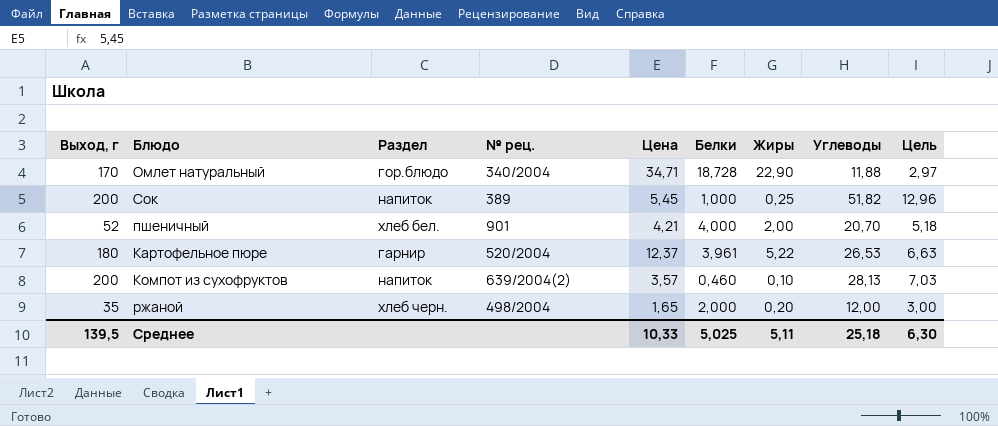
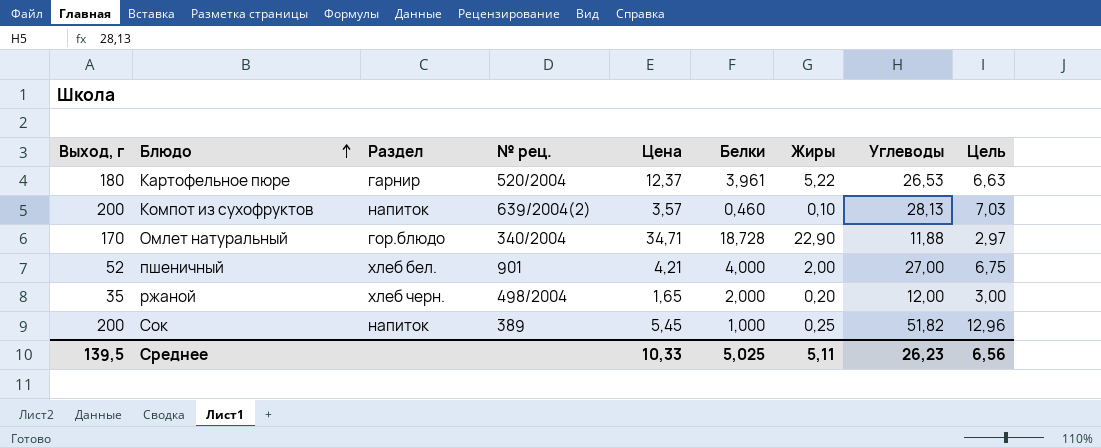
row order: none -> Блюдо ascending
пшеничный | Углеводы: 20,70 -> 27,00
пшеничный | Цель: 5,18 -> 6,75
Среднее | Углеводы: 25,18 -> 26,23
Среднее | Цель: 6,30 -> 6,56

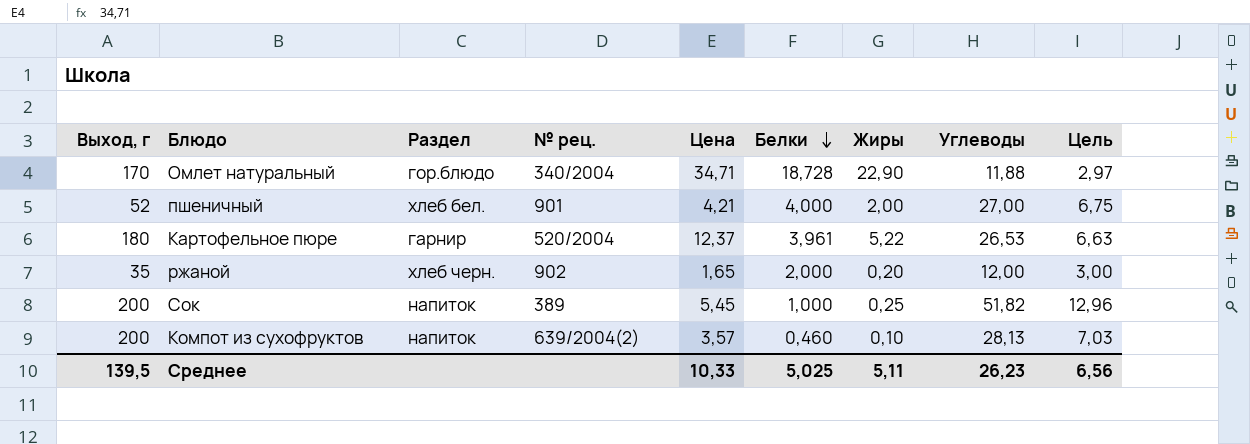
row order: Блюдо ascending -> Белки descending
ржаной | № рец.: 498/2004 -> 902

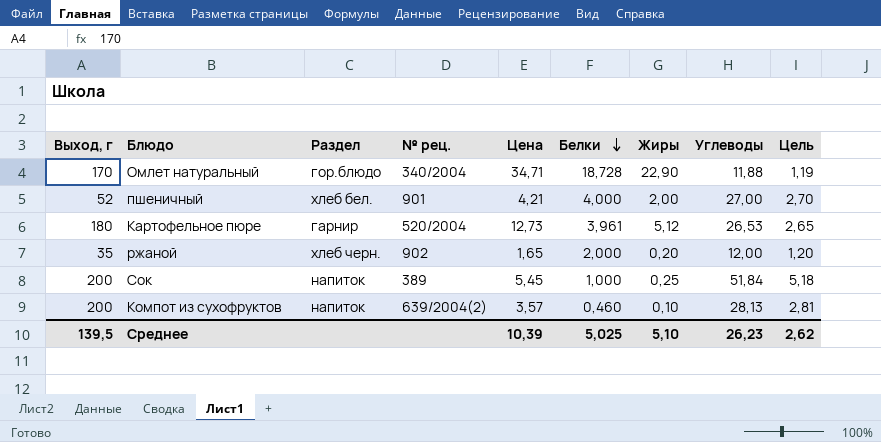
column Цель | formula: [Углеводы] * 0,25 -> [Углеводы] * 0,1
Картофельное пюре | Цена: 12,37 -> 12,73
Картофельное пюре | Жиры: 5,22 -> 5,12
Сок | Углеводы: 51,82 -> 51,84
Среднее | Цена: 10,33 -> 10,39
Среднее | Жиры: 5,11 -> 5,10
Среднее | Цель: 6,56 -> 2,62

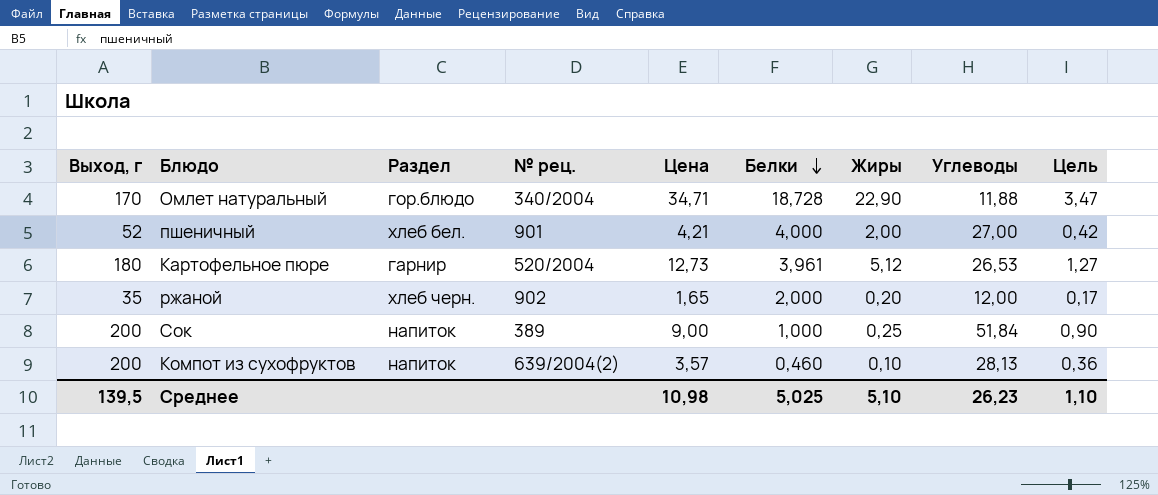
column Цель | formula: [Углеводы] * 0,1 -> [Цена] * 0,1
Сок | Цена: 5,45 -> 9,00
Среднее | Цена: 10,39 -> 10,98
Среднее | Цель: 2,62 -> 1,10

